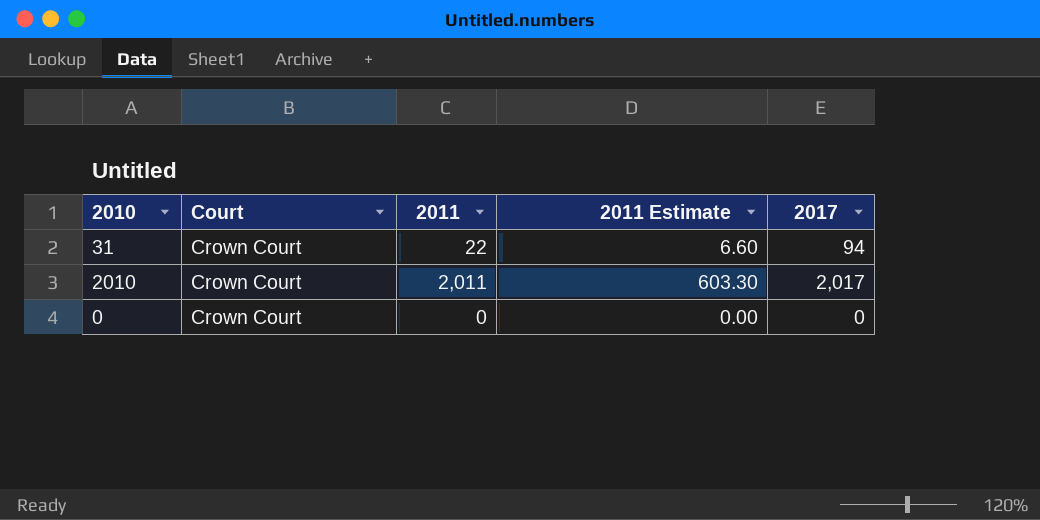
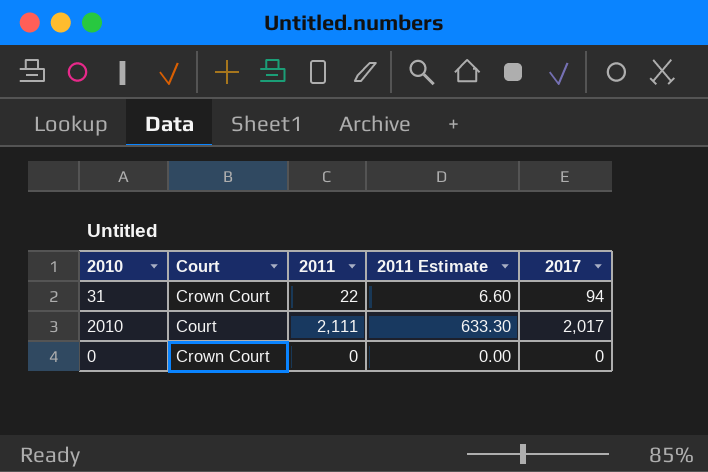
2010 | Court: Crown Court -> Court
2010 | 2011: 2,011 -> 2,111
2010 | 2011 Estimate: 603.30 -> 633.30

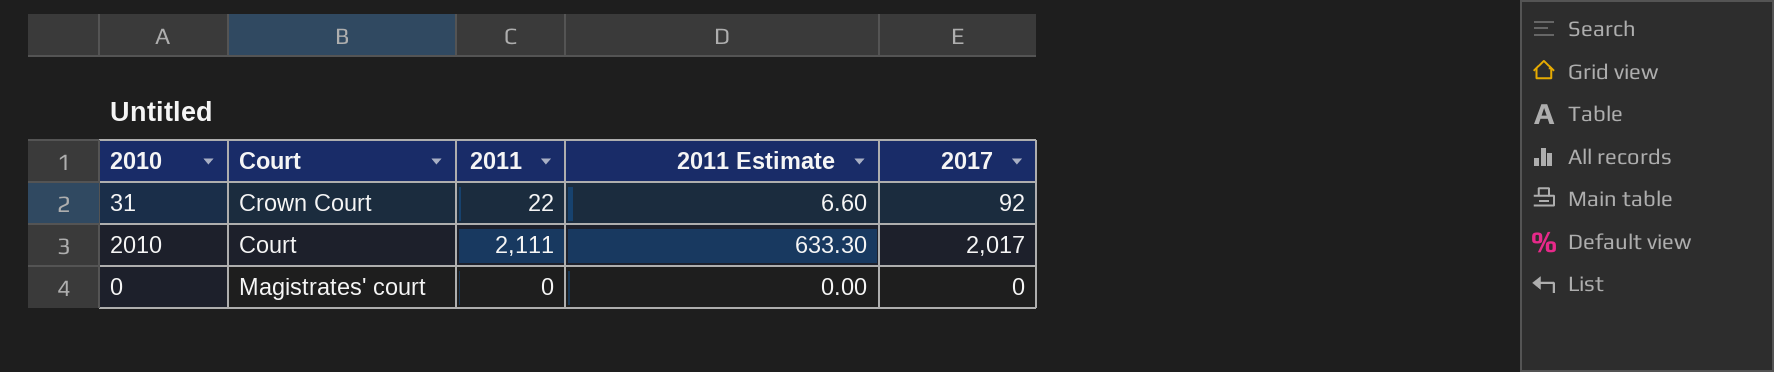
31 | 2017: 94 -> 92
0 | Court: Crown Court -> Magistrates' court

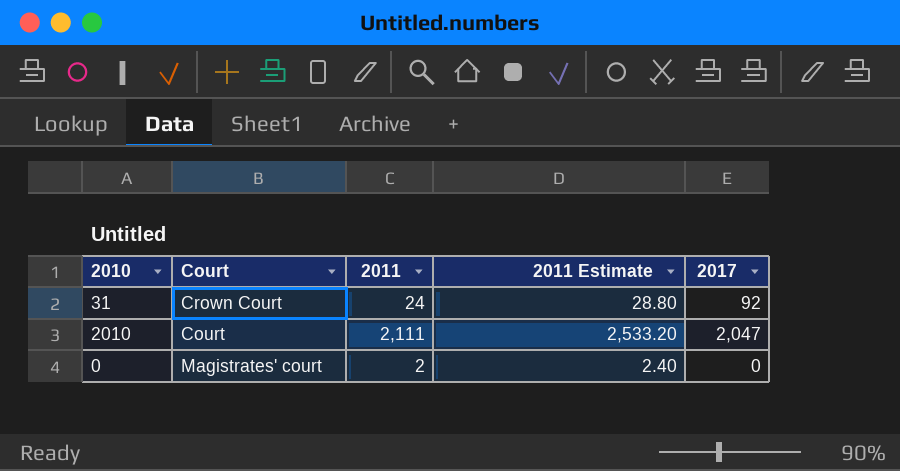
column 2011 Estimate | formula: [2011] * 0.3 -> [2011] * 1.2
31 | 2011: 22 -> 24
2010 | 2017: 2,017 -> 2,047
0 | 2011: 0 -> 2

